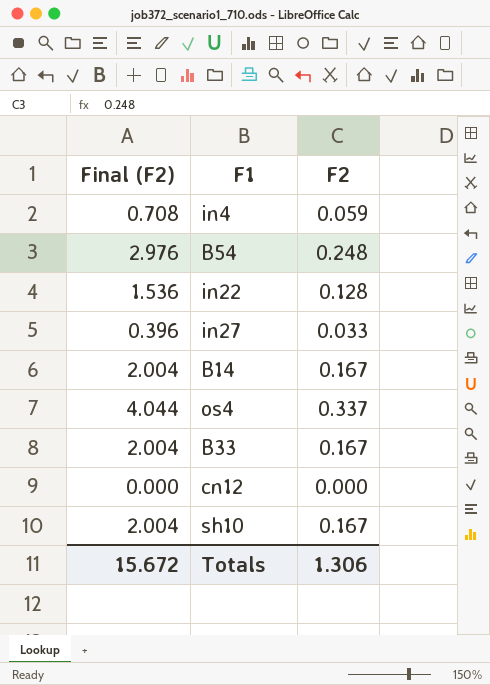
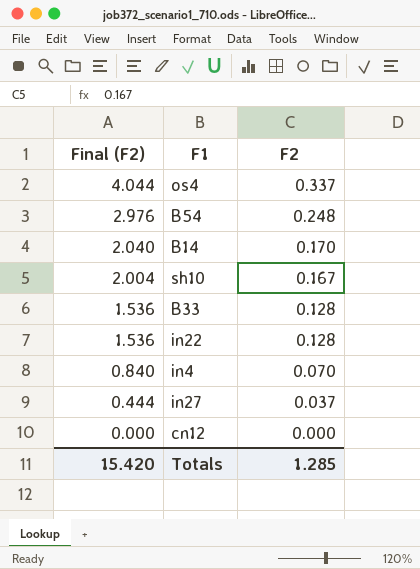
row order: none -> Final (F2) descending
B14 | Final (F2): 2.004 -> 2.040
B14 | F2: 0.167 -> 0.170
B33 | Final (F2): 2.004 -> 1.536
B33 | F2: 0.167 -> 0.128
in4 | Final (F2): 0.708 -> 0.840
in4 | F2: 0.059 -> 0.070
in27 | Final (F2): 0.396 -> 0.444
in27 | F2: 0.033 -> 0.037
Totals | Final (F2): 15.672 -> 15.420
Totals | F2: 1.306 -> 1.285

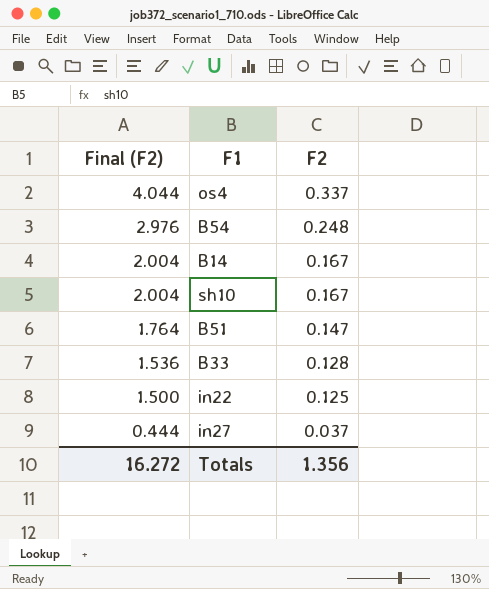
row in4: 0.840 | 0.070 -> none
row cn12: 0.000 | 0.000 -> none
B14 | Final (F2): 2.040 -> 2.004
B14 | F2: 0.170 -> 0.167
row B51: none -> 1.764 | 0.147
in22 | Final (F2): 1.536 -> 1.500
in22 | F2: 0.128 -> 0.125
Totals | Final (F2): 15.420 -> 16.272
Totals | F2: 1.285 -> 1.356

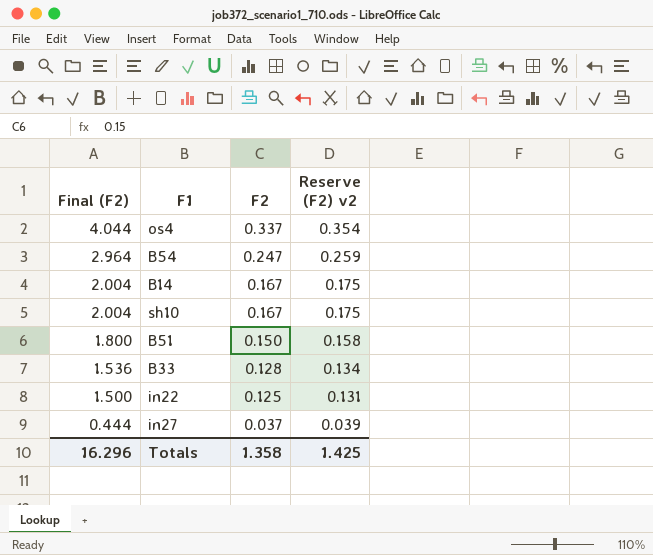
column Reserve (F2) v2 | formula: none -> [F2] * 1.05
B54 | Final (F2): 2.976 -> 2.964
B54 | F2: 0.248 -> 0.247
B51 | Final (F2): 1.764 -> 1.800
B51 | F2: 0.147 -> 0.150
Totals | Final (F2): 16.272 -> 16.296
Totals | F2: 1.356 -> 1.358

